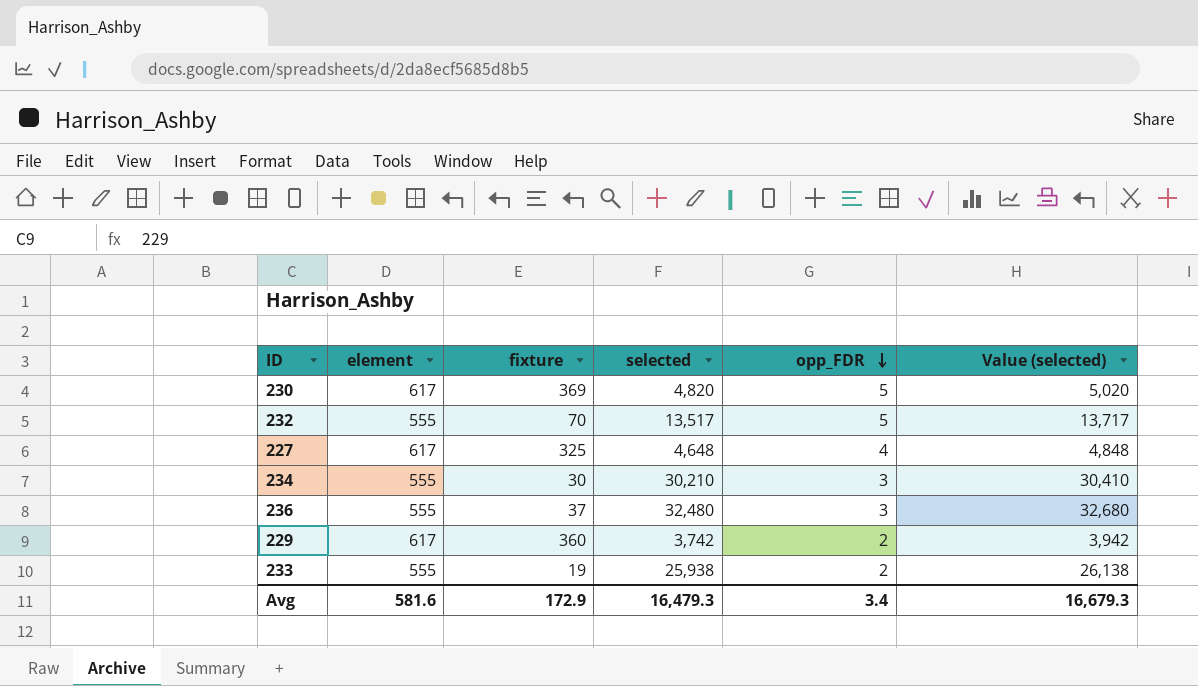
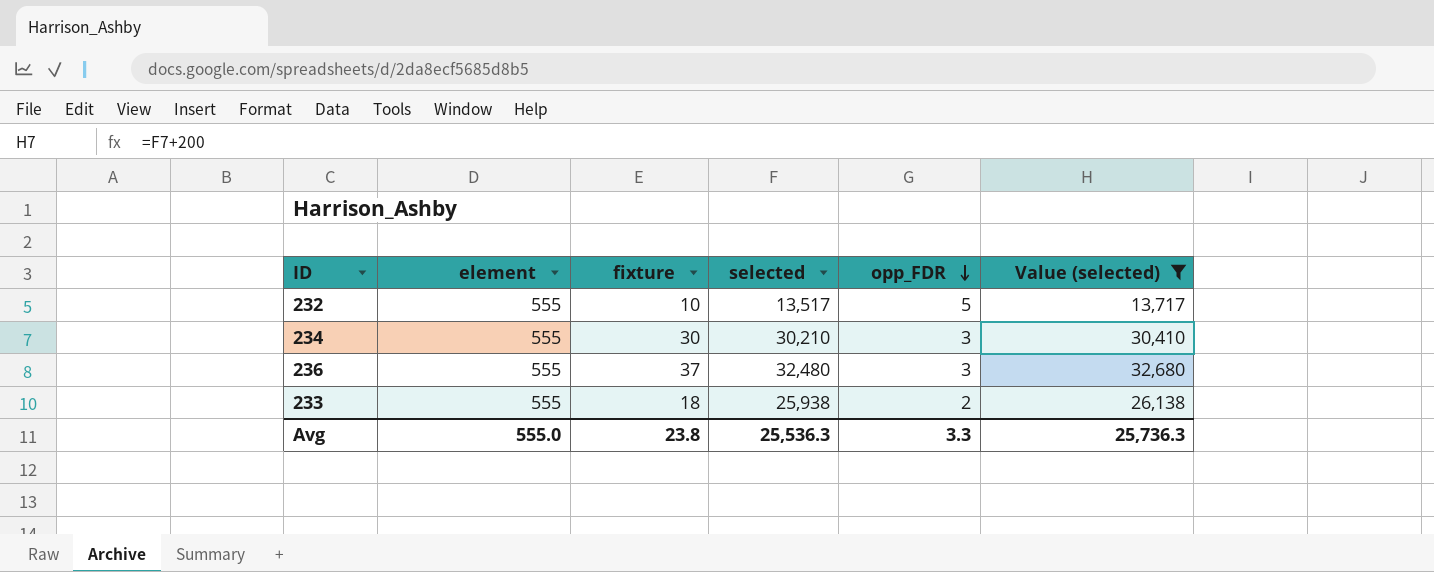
filter: none -> Value (selected) >= 13,717
232 | fixture: 70 -> 10
233 | fixture: 19 -> 18
Avg | element: 581.6 -> 555.0
Avg | fixture: 172.9 -> 23.8
Avg | selected: 16,479.3 -> 25,536.3
Avg | opp_FDR: 3.4 -> 3.3
Avg | Value (selected): 16,679.3 -> 25,736.3

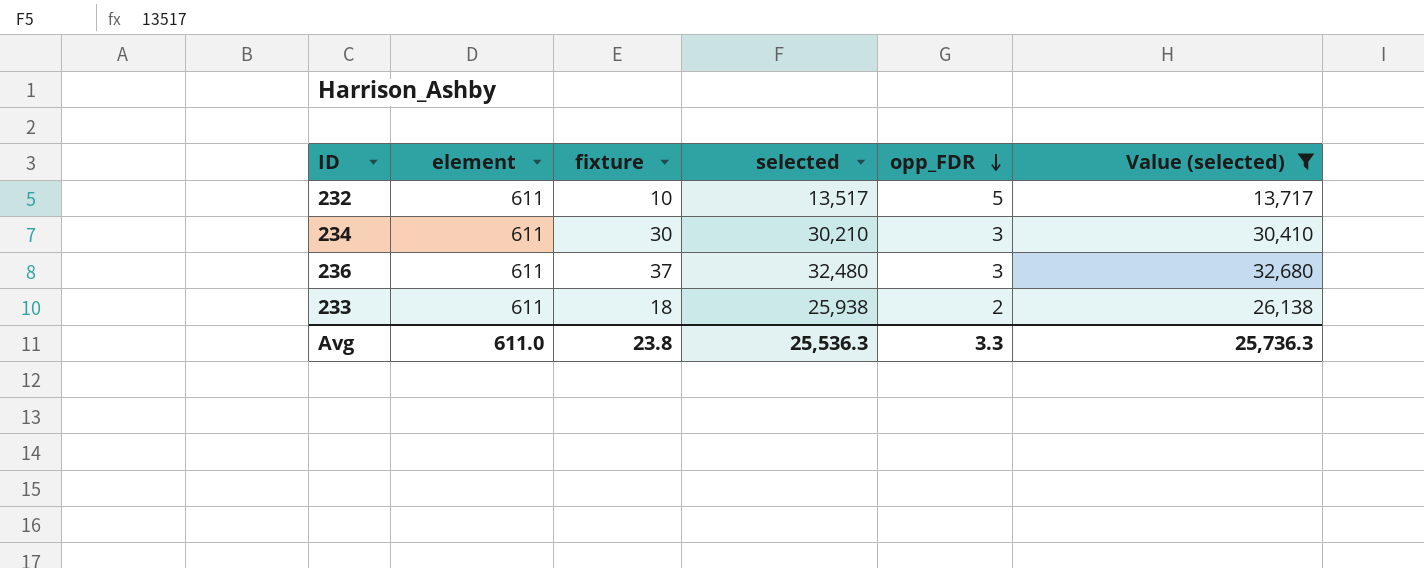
232 | element: 555 -> 611
234 | element: 555 -> 611
236 | element: 555 -> 611
233 | element: 555 -> 611
Avg | element: 555.0 -> 611.0

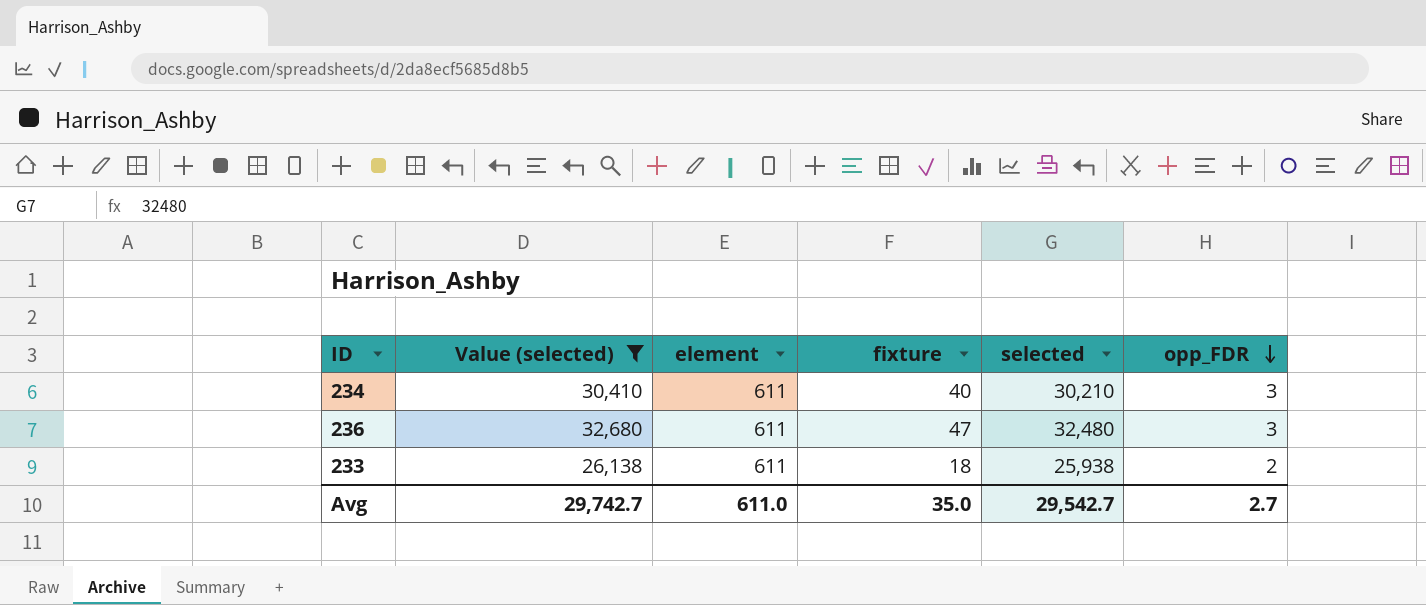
column Value (selected) | position: 6 -> 2
row 232: 611 | 10 | 13,517 | 5 | 13,717 -> none
234 | fixture: 30 -> 40
236 | fixture: 37 -> 47
Avg | Value (selected): 25,736.3 -> 29,742.7
Avg | fixture: 23.8 -> 35.0
Avg | selected: 25,536.3 -> 29,542.7
Avg | opp_FDR: 3.3 -> 2.7

